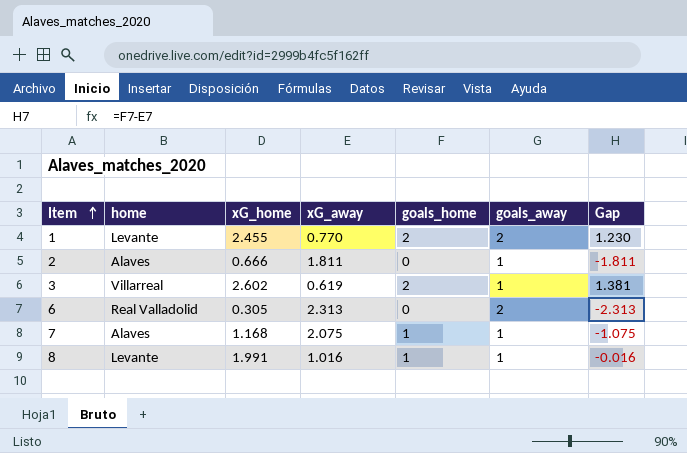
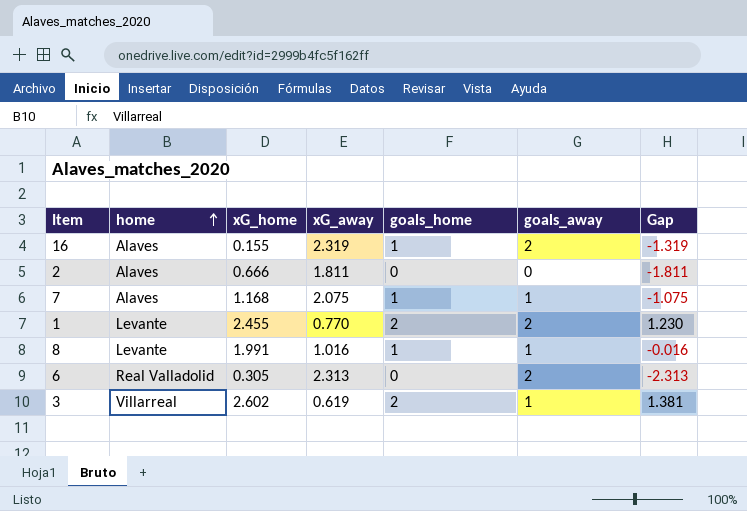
row order: Item ascending -> home ascending
row 16: none -> Alaves | 0.155 | 2.319 | 1 | 2 | -1.319
2 | goals_away: 1 -> 0

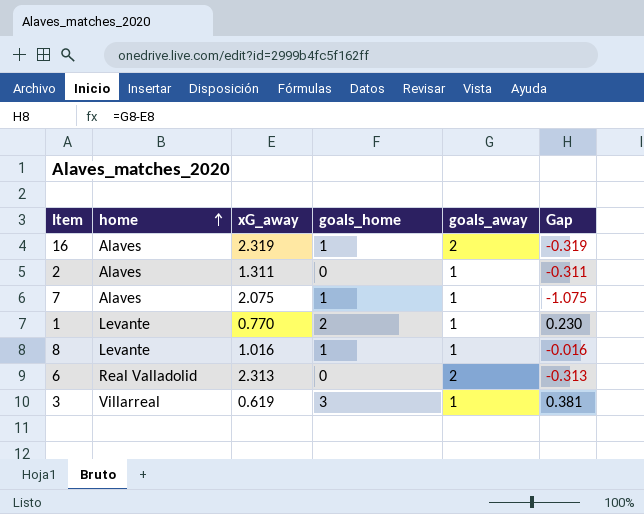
column xG_home | position: 3 -> none
column Gap | formula: [goals_home] - [xG_away] -> [goals_away] - [xG_away]
2 | xG_away: 1.811 -> 1.311
2 | goals_away: 0 -> 1
1 | goals_away: 2 -> 1
3 | goals_home: 2 -> 3

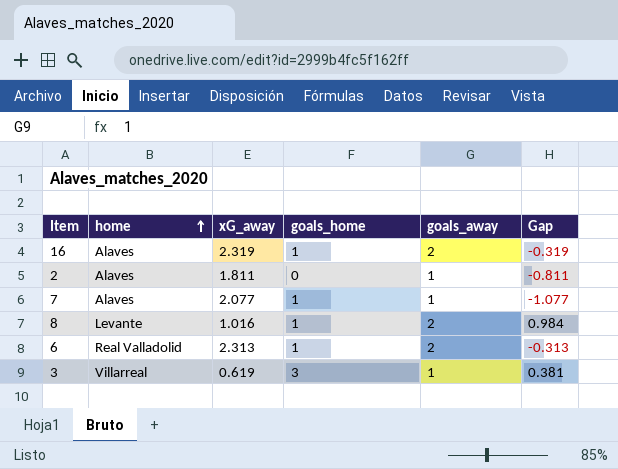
row 1: Levante | 0.770 | 2 | 1 | 0.230 -> none
2 | xG_away: 1.311 -> 1.811
2 | Gap: -0.311 -> -0.811
7 | xG_away: 2.075 -> 2.077
7 | Gap: -1.075 -> -1.077
8 | goals_away: 1 -> 2
8 | Gap: -0.016 -> 0.984
6 | goals_home: 0 -> 1

